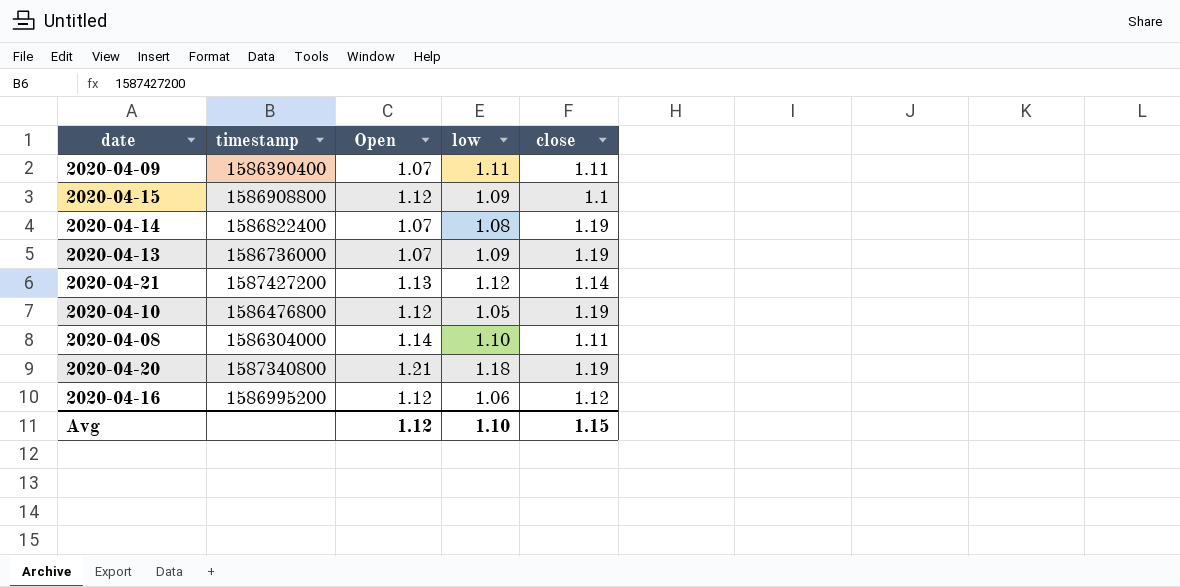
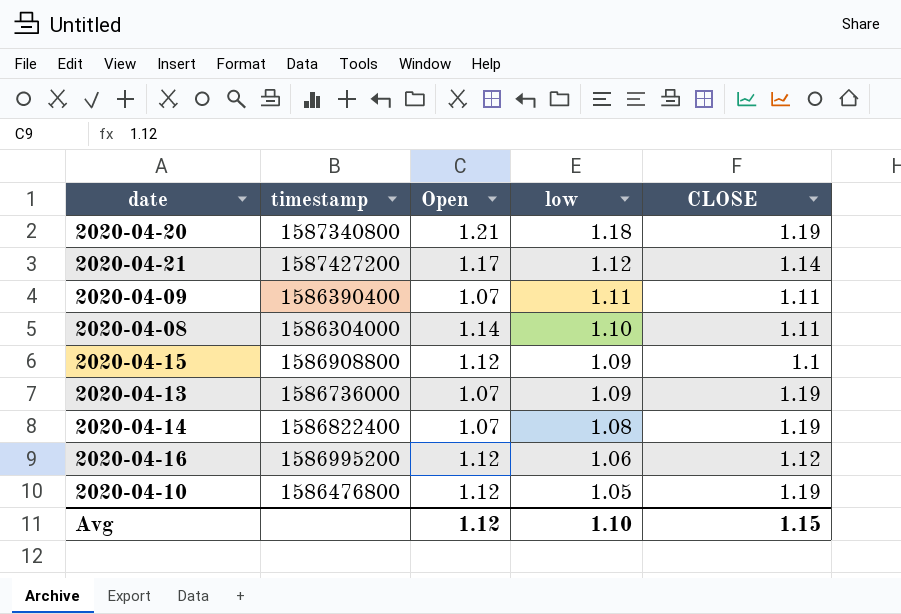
row order: none -> low descending
column name: close -> CLOSE
2020-04-21 | Open: 1.13 -> 1.17

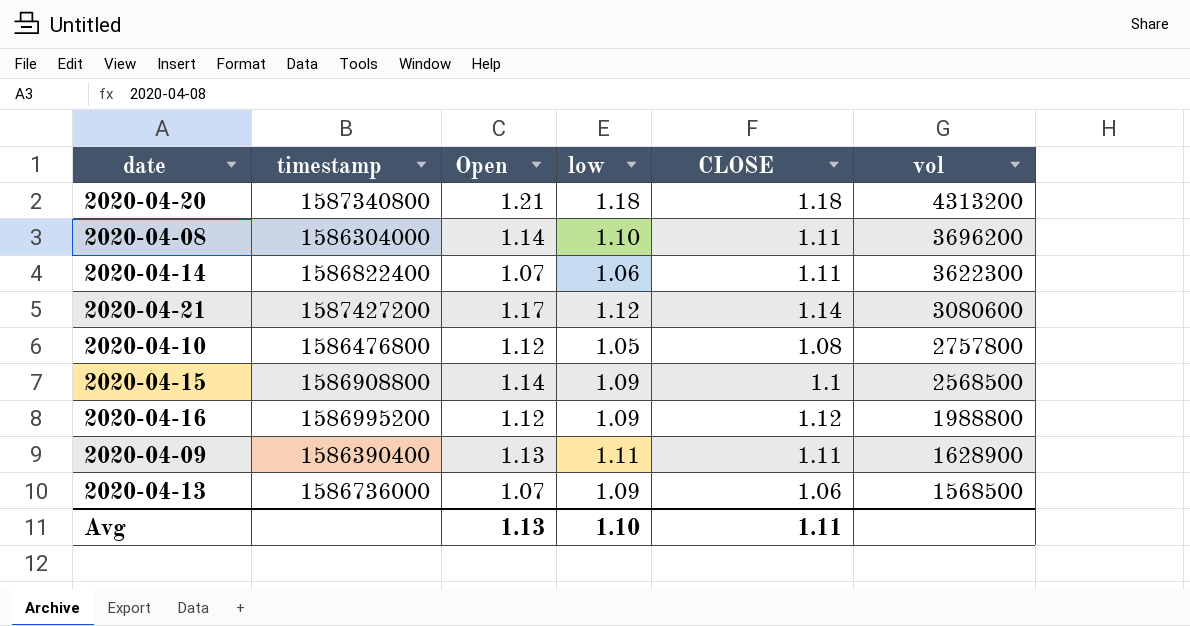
row order: low descending -> vol descending
column vol | position: none -> 6
2020-04-20 | CLOSE: 1.19 -> 1.18
2020-04-14 | low: 1.08 -> 1.06
2020-04-14 | CLOSE: 1.19 -> 1.11
2020-04-10 | CLOSE: 1.19 -> 1.08
2020-04-15 | Open: 1.12 -> 1.14
2020-04-16 | low: 1.06 -> 1.09
2020-04-09 | Open: 1.07 -> 1.13
2020-04-13 | CLOSE: 1.19 -> 1.06
Avg | Open: 1.12 -> 1.13
Avg | CLOSE: 1.15 -> 1.11

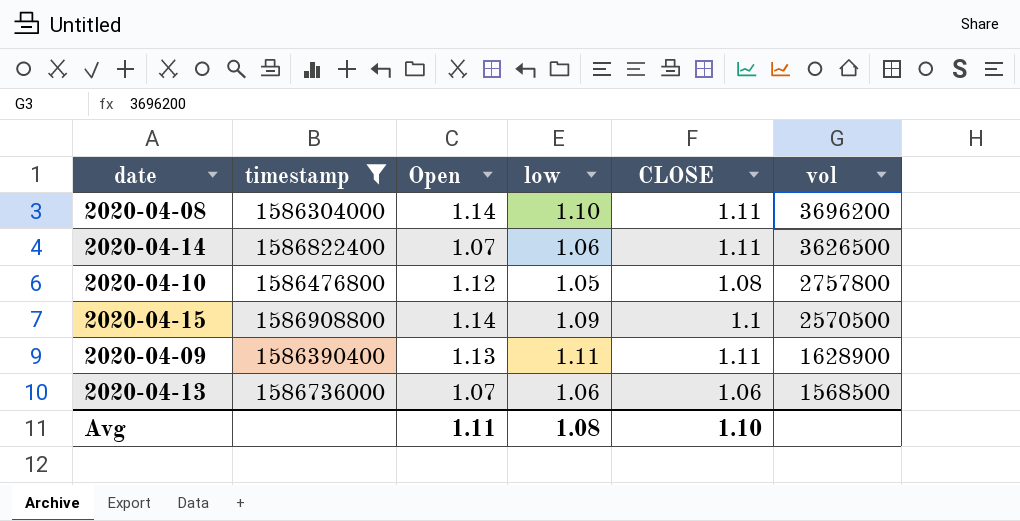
filter: none -> timestamp <= 1586908800
2020-04-14 | vol: 3622300 -> 3626500
2020-04-15 | vol: 2568500 -> 2570500
2020-04-13 | low: 1.09 -> 1.06
Avg | Open: 1.13 -> 1.11
Avg | low: 1.10 -> 1.08
Avg | CLOSE: 1.11 -> 1.10

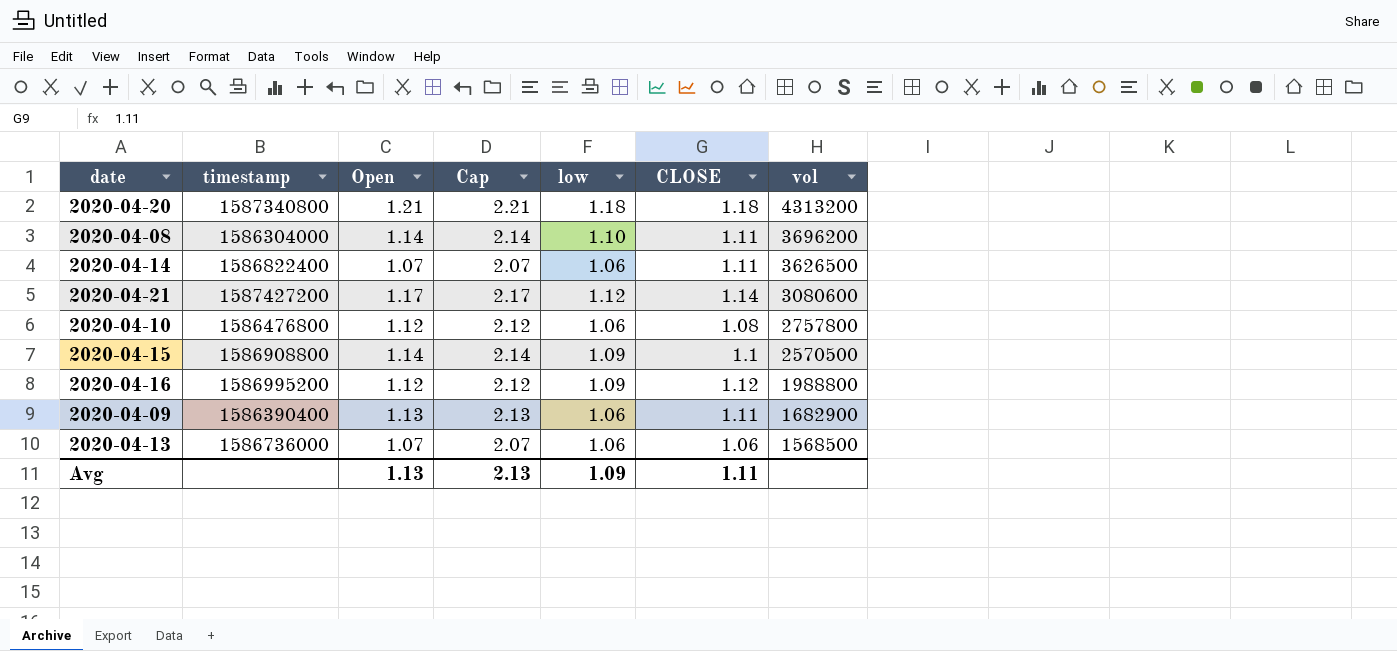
filter: timestamp <= 1586908800 -> none
column Cap | formula: none -> [Open] + 1
2020-04-10 | low: 1.05 -> 1.06
2020-04-09 | low: 1.11 -> 1.06
2020-04-09 | vol: 1628900 -> 1682900
Avg | Open: 1.11 -> 1.13
Avg | low: 1.08 -> 1.09
Avg | CLOSE: 1.10 -> 1.11

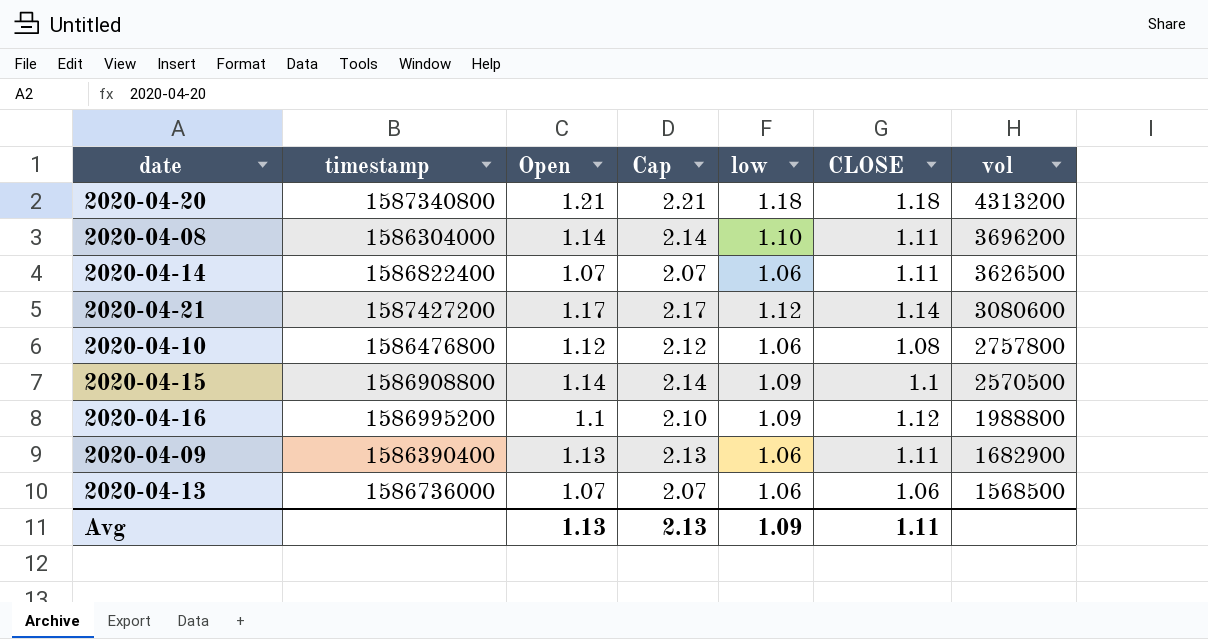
2020-04-16 | Open: 1.12 -> 1.1
2020-04-16 | Cap: 2.12 -> 2.10

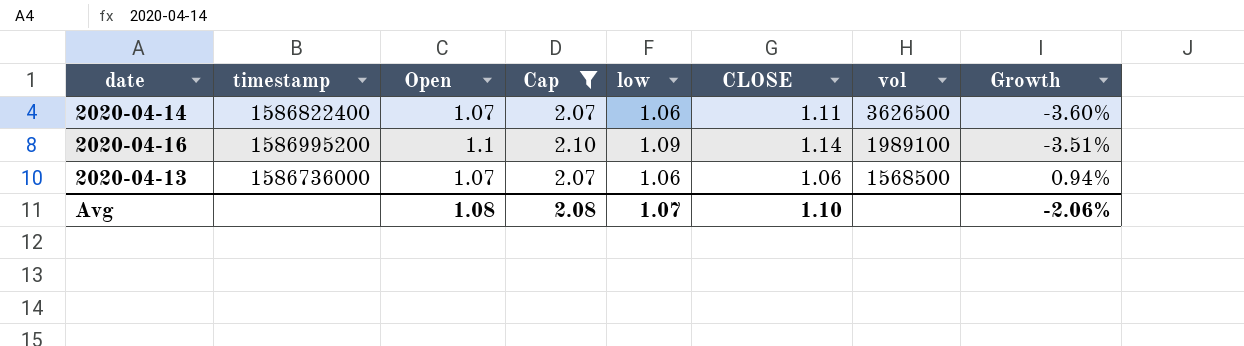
filter: none -> Cap <= 2.10
column Growth | formula: none -> ([Open] - [CLOSE]) / [CLOSE]
2020-04-16 | CLOSE: 1.12 -> 1.14
2020-04-16 | vol: 1988800 -> 1989100
Avg | Open: 1.13 -> 1.08
Avg | Cap: 2.13 -> 2.08
Avg | low: 1.09 -> 1.07
Avg | CLOSE: 1.11 -> 1.10

